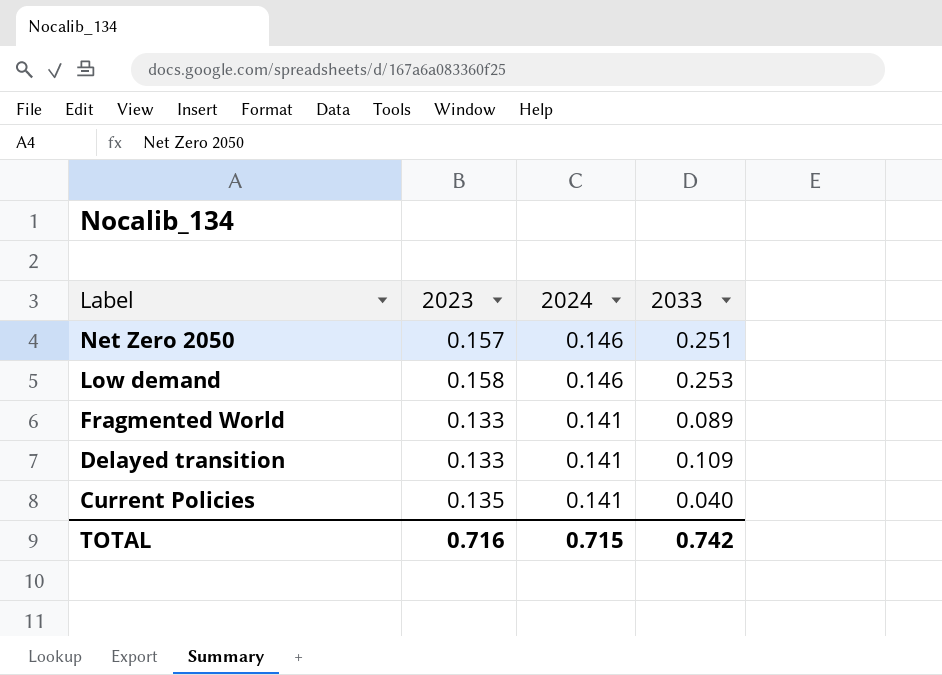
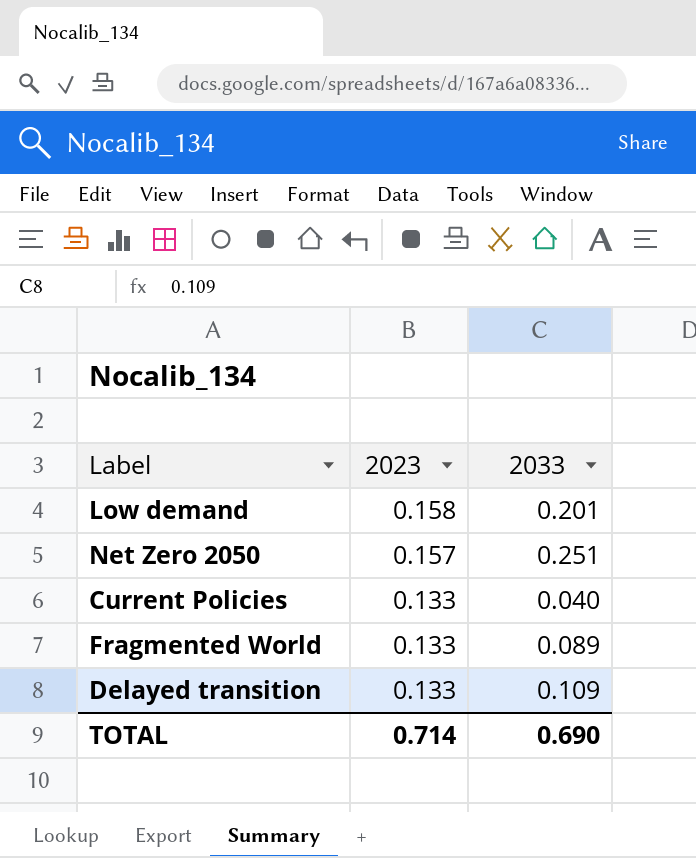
row order: Label descending -> 2023 descending
column 2024 | position: 3 -> none
Low demand | 2033: 0.253 -> 0.201
Current Policies | 2023: 0.135 -> 0.133
TOTAL | 2023: 0.716 -> 0.714
TOTAL | 2033: 0.742 -> 0.690

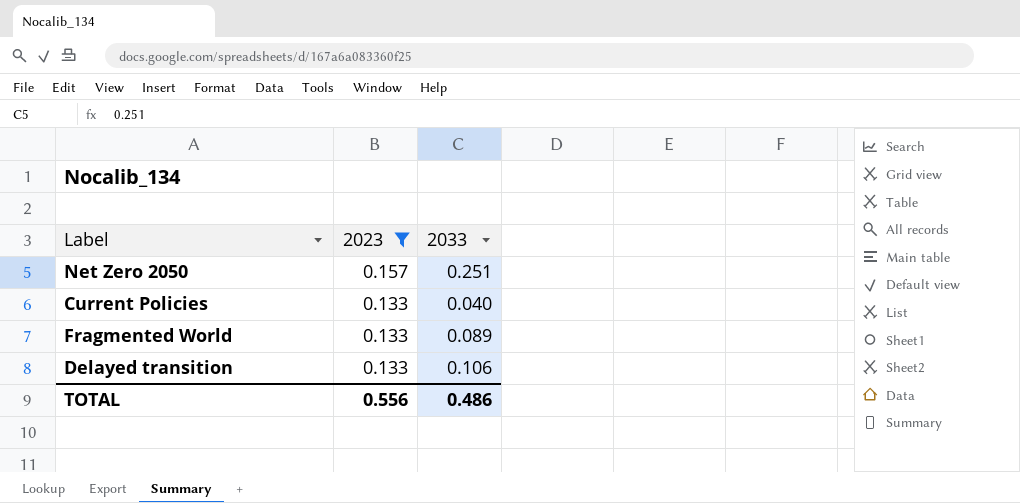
filter: none -> 2023 != 0.158
Delayed transition | 2033: 0.109 -> 0.106
TOTAL | 2023: 0.714 -> 0.556
TOTAL | 2033: 0.690 -> 0.486

